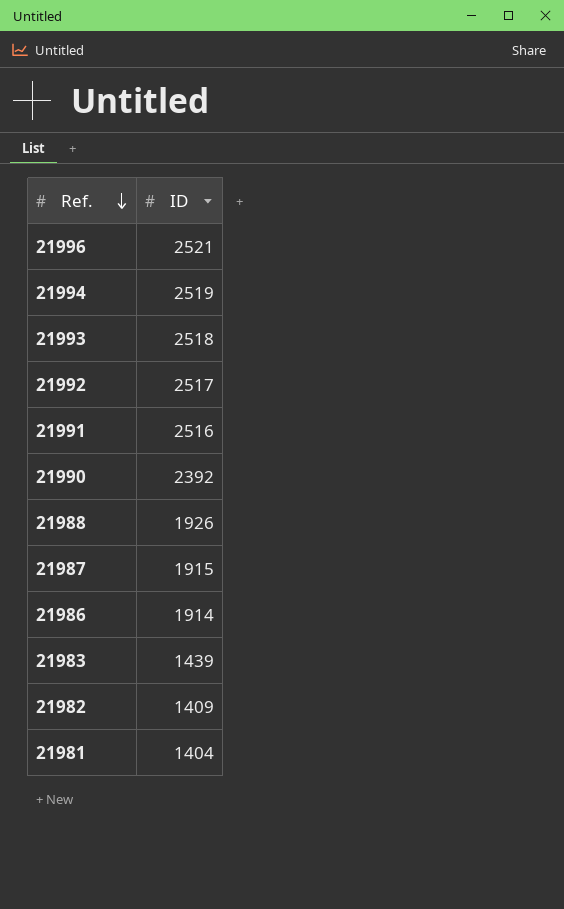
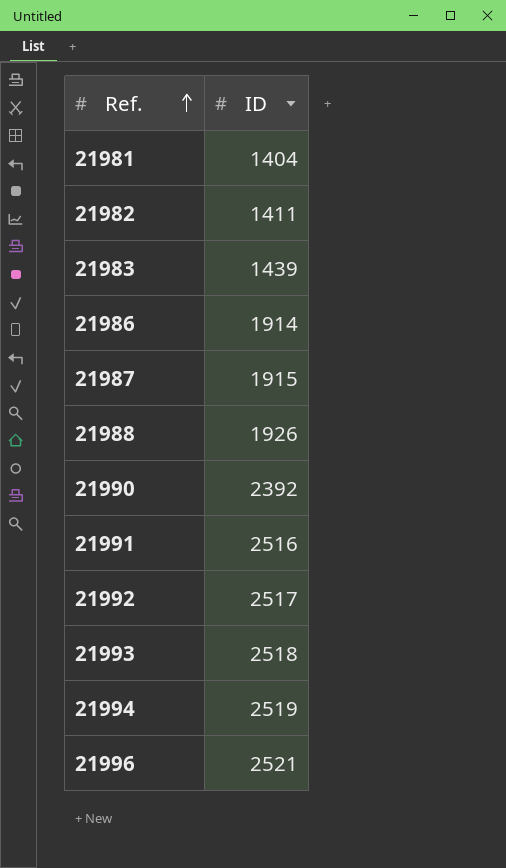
row order: Ref. descending -> Ref. ascending
21982 | ID: 1409 -> 1411

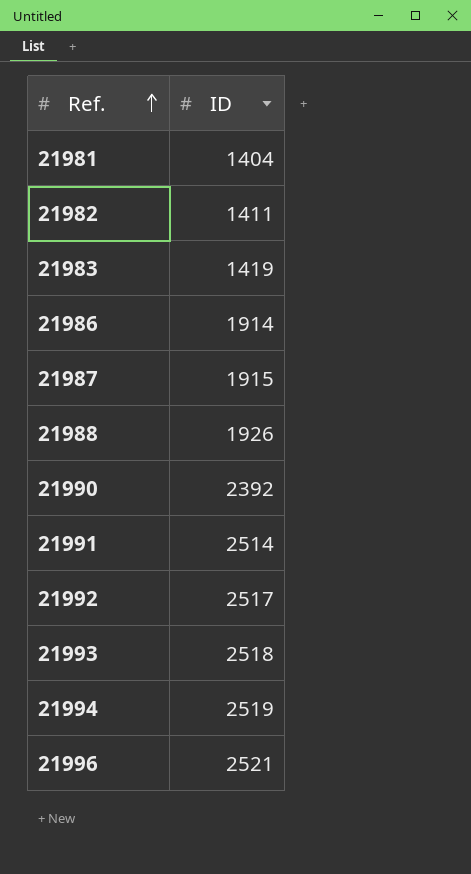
21983 | ID: 1439 -> 1419
21991 | ID: 2516 -> 2514

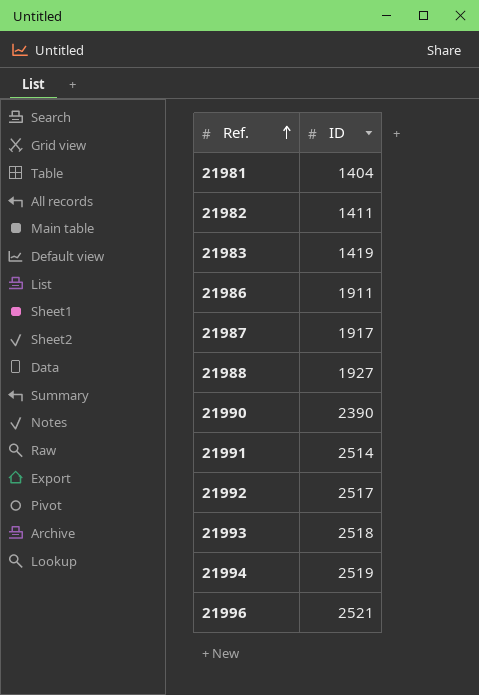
21986 | ID: 1914 -> 1911
21987 | ID: 1915 -> 1917
21988 | ID: 1926 -> 1927
21990 | ID: 2392 -> 2390

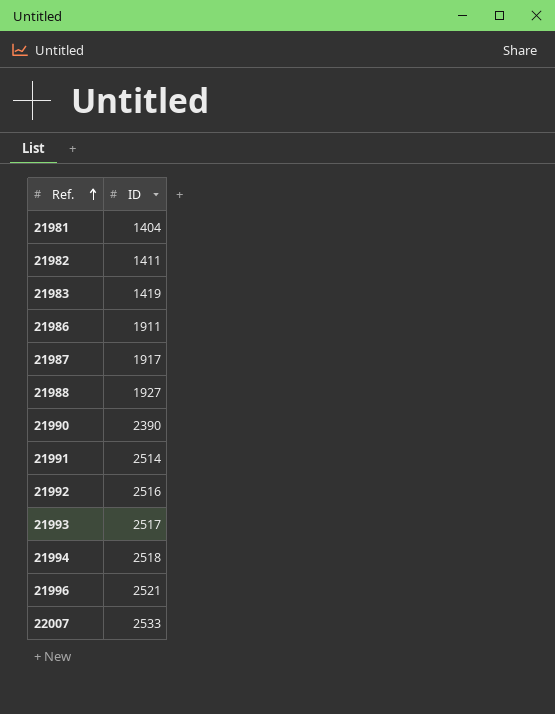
21992 | ID: 2517 -> 2516
21993 | ID: 2518 -> 2517
21994 | ID: 2519 -> 2518
row 22007: none -> 2533

